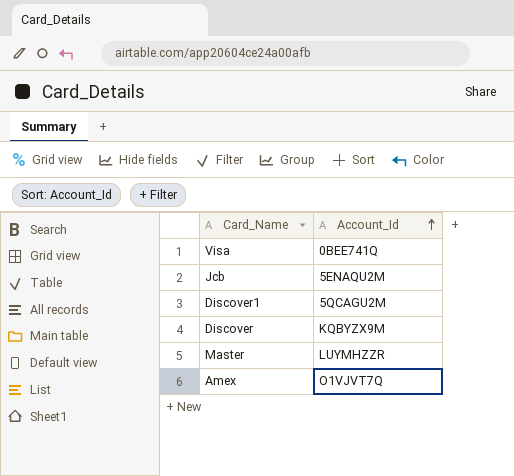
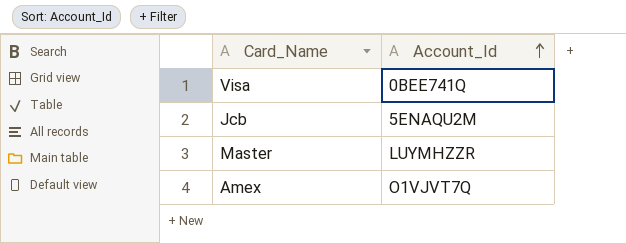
row Discover1: 5QCAGU2M -> none
row Discover: KQBYZX9M -> none

